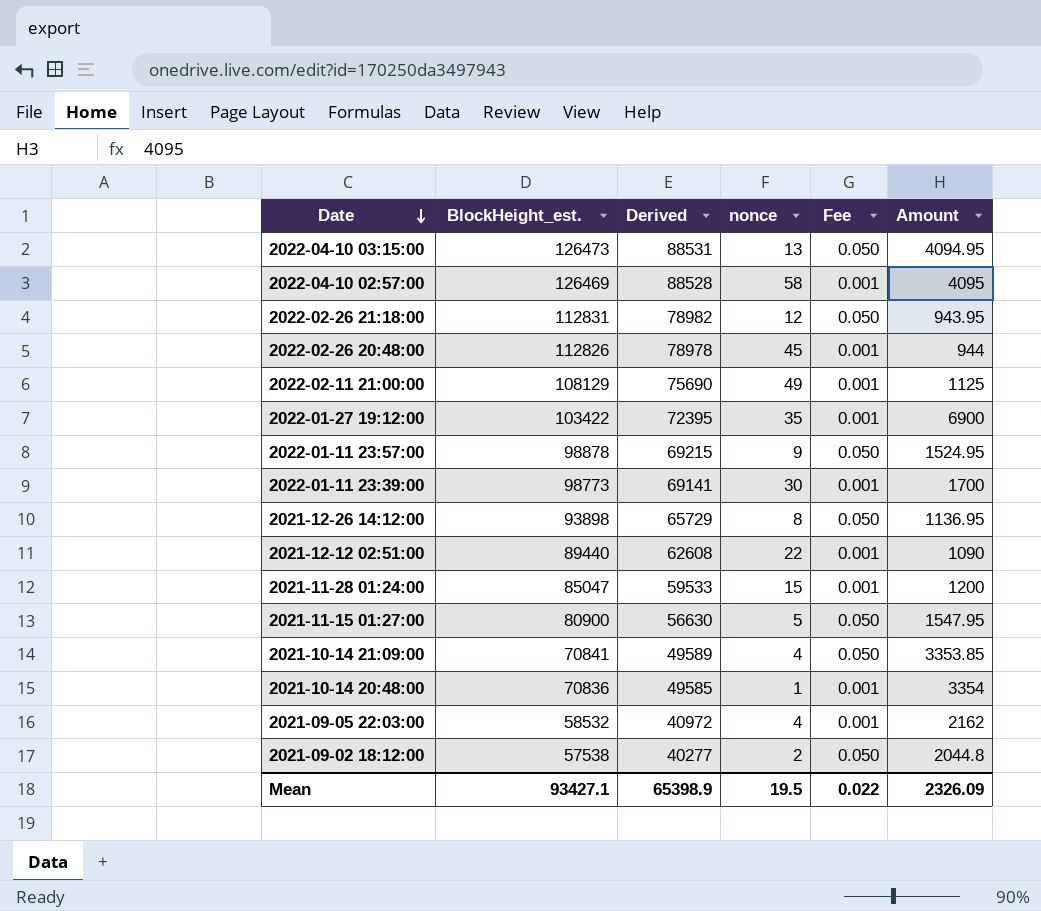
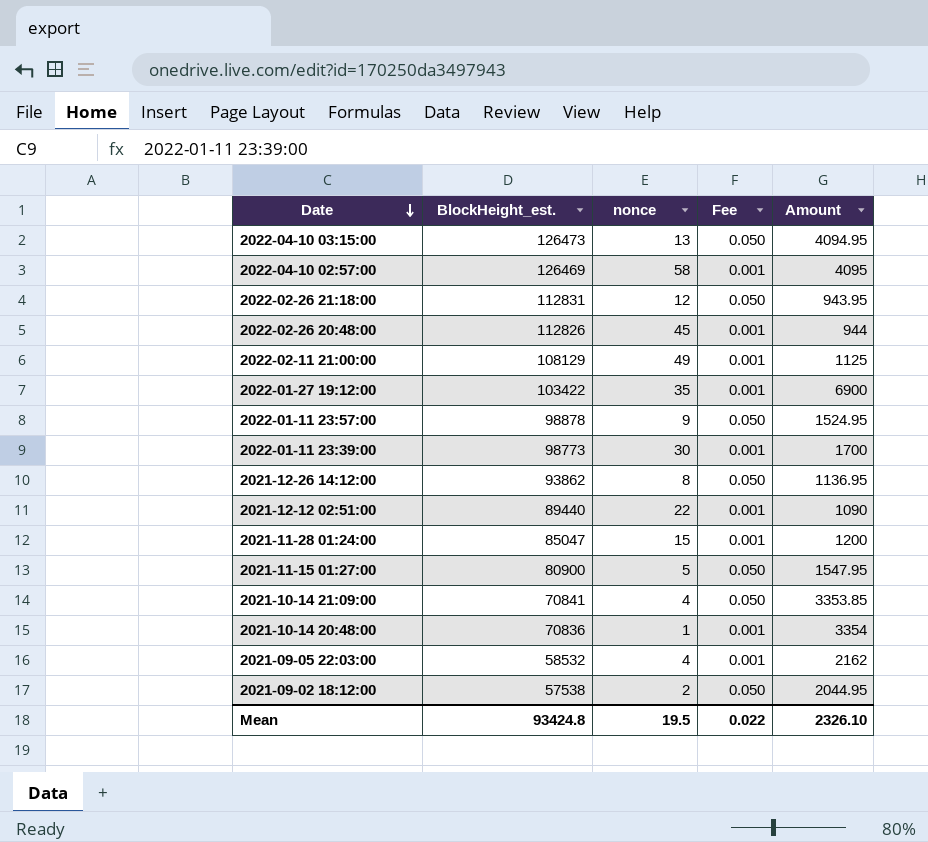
column Derived | formula: [BlockHeight_est.] * 0.7 -> none
2021-12-26 14:12:00 | BlockHeight_est.: 93898 -> 93862
2021-09-02 18:12:00 | Amount: 2044.8 -> 2044.95
Mean | BlockHeight_est.: 93427.1 -> 93424.8
Mean | Amount: 2326.09 -> 2326.10

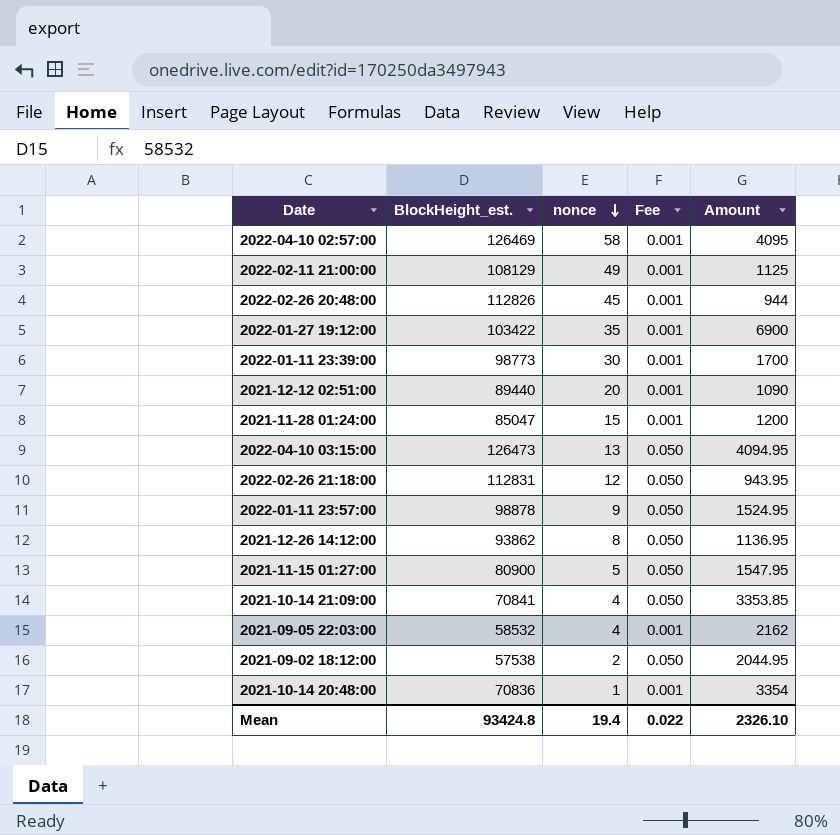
row order: Date descending -> nonce descending
2021-12-12 02:51:00 | nonce: 22 -> 20
Mean | nonce: 19.5 -> 19.4

